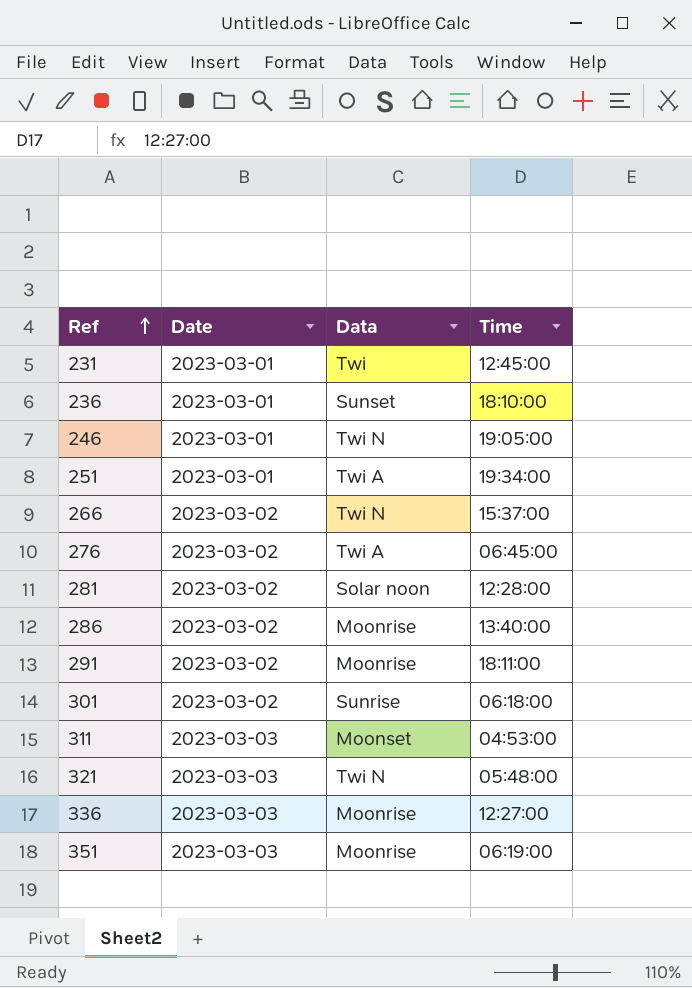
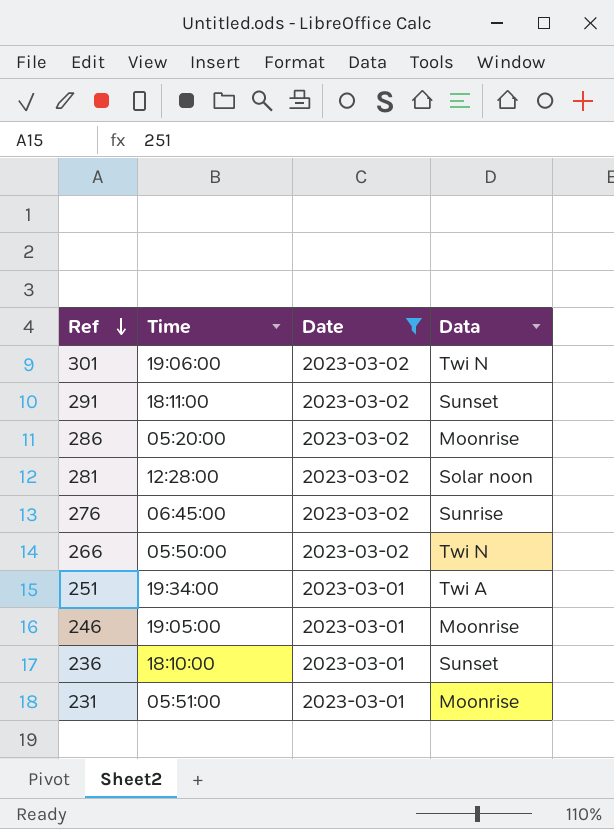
filter: none -> Date != 2023-03-03
row order: Ref ascending -> Ref descending
column Time | position: 4 -> 2
301 | Time: 06:18:00 -> 19:06:00
301 | Data: Sunrise -> Twi N
291 | Data: Moonrise -> Sunset
286 | Time: 13:40:00 -> 05:20:00
276 | Data: Twi A -> Sunrise
266 | Time: 15:37:00 -> 05:50:00
246 | Data: Twi N -> Moonrise
231 | Time: 12:45:00 -> 05:51:00
231 | Data: Twi -> Moonrise

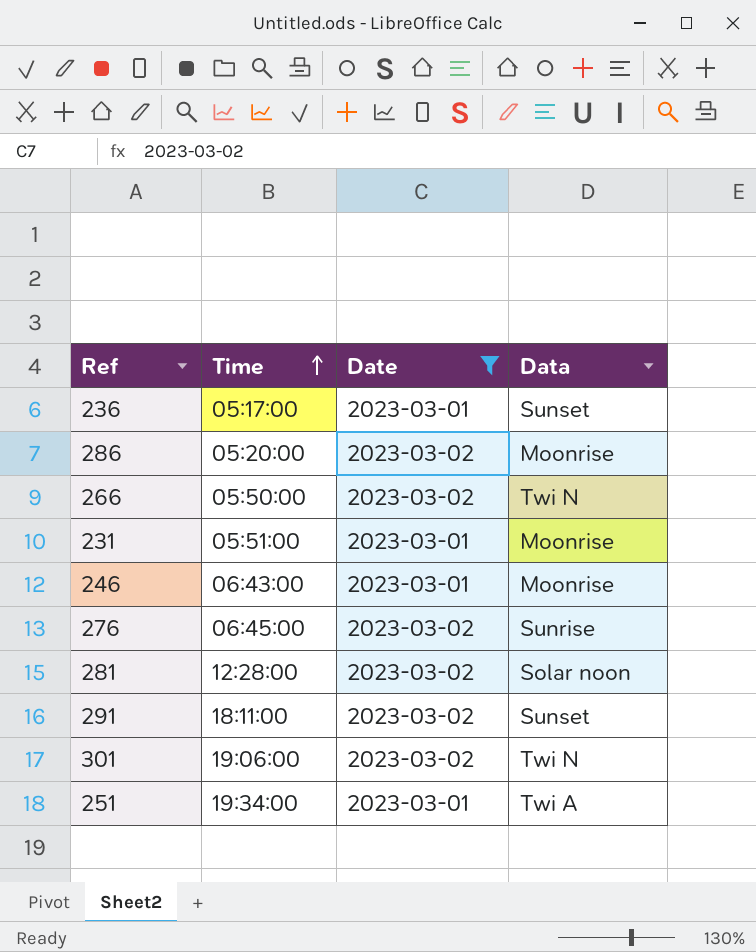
row order: Ref descending -> Time ascending
236 | Time: 18:10:00 -> 05:17:00
246 | Time: 19:05:00 -> 06:43:00

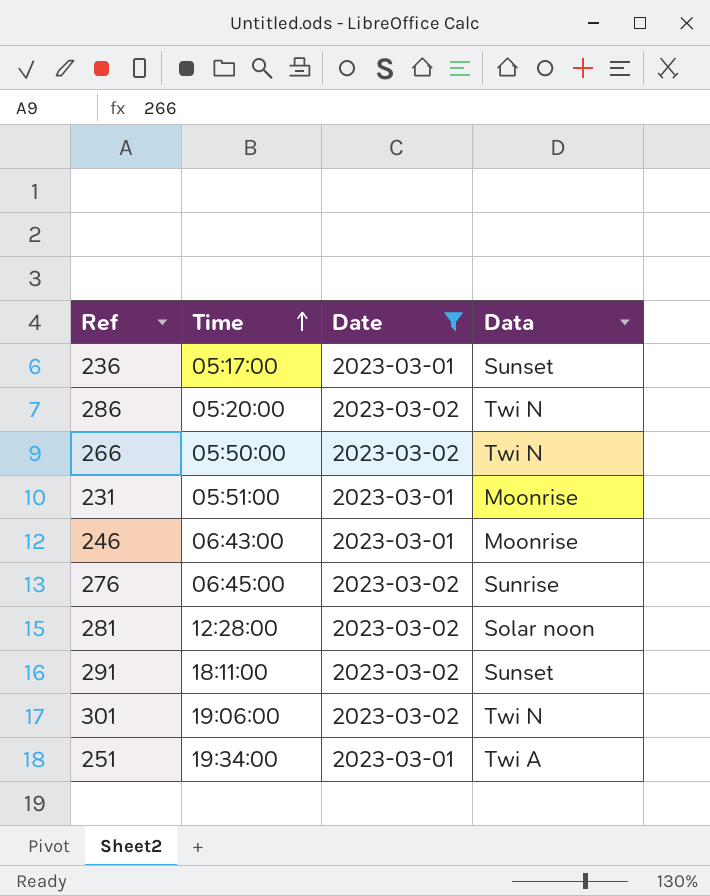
286 | Data: Moonrise -> Twi N

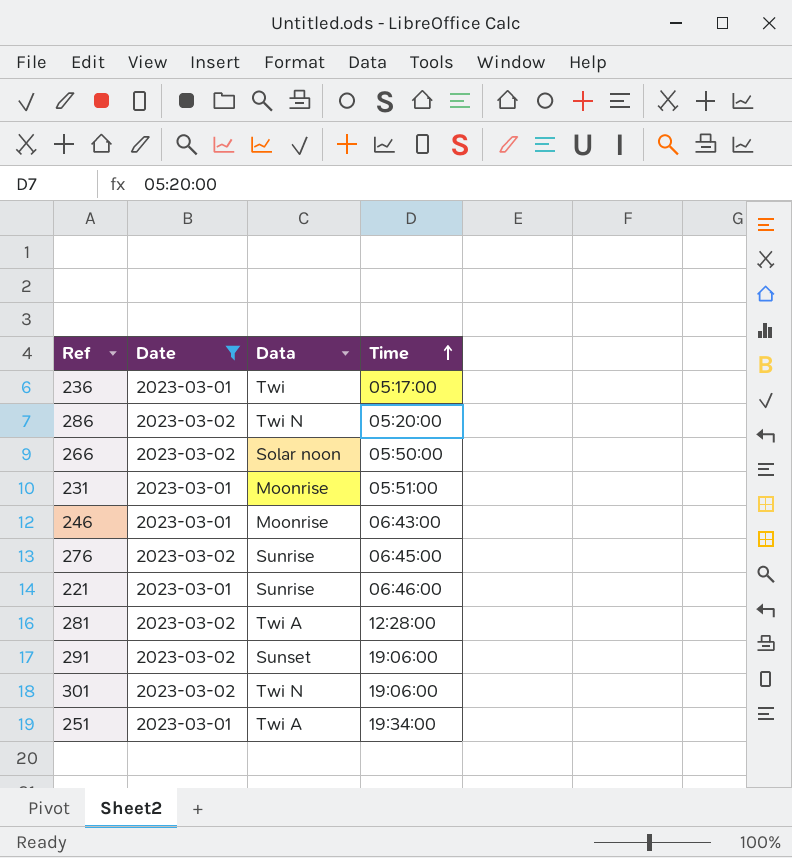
column Time | position: 2 -> 4
236 | Data: Sunset -> Twi
266 | Data: Twi N -> Solar noon
row 221: none -> 2023-03-01 | Sunrise | 06:46:00
281 | Data: Solar noon -> Twi A
291 | Time: 18:11:00 -> 19:06:00

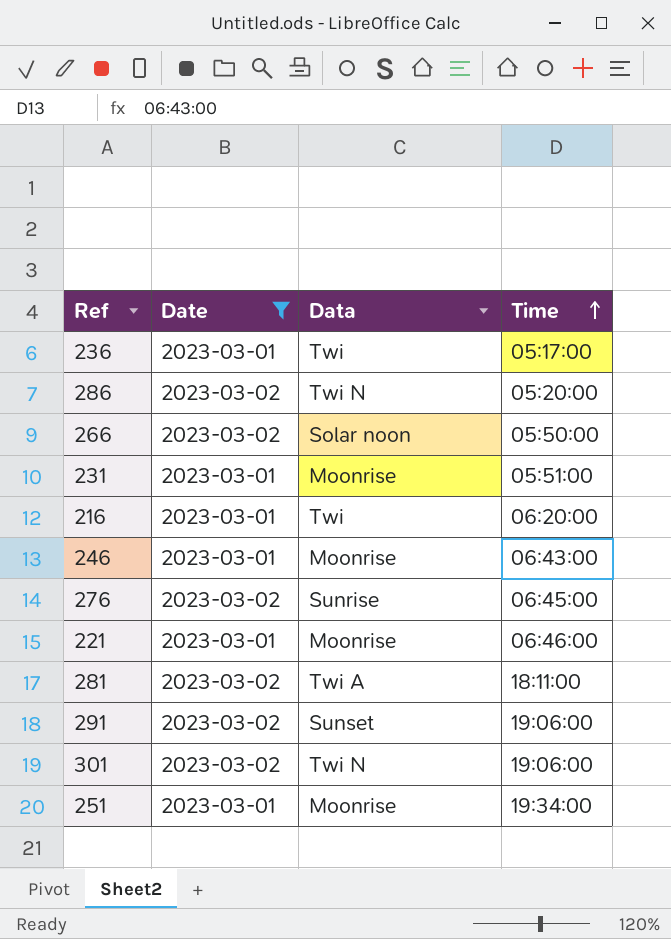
row 216: none -> 2023-03-01 | Twi | 06:20:00
221 | Data: Sunrise -> Moonrise
281 | Time: 12:28:00 -> 18:11:00
251 | Data: Twi A -> Moonrise

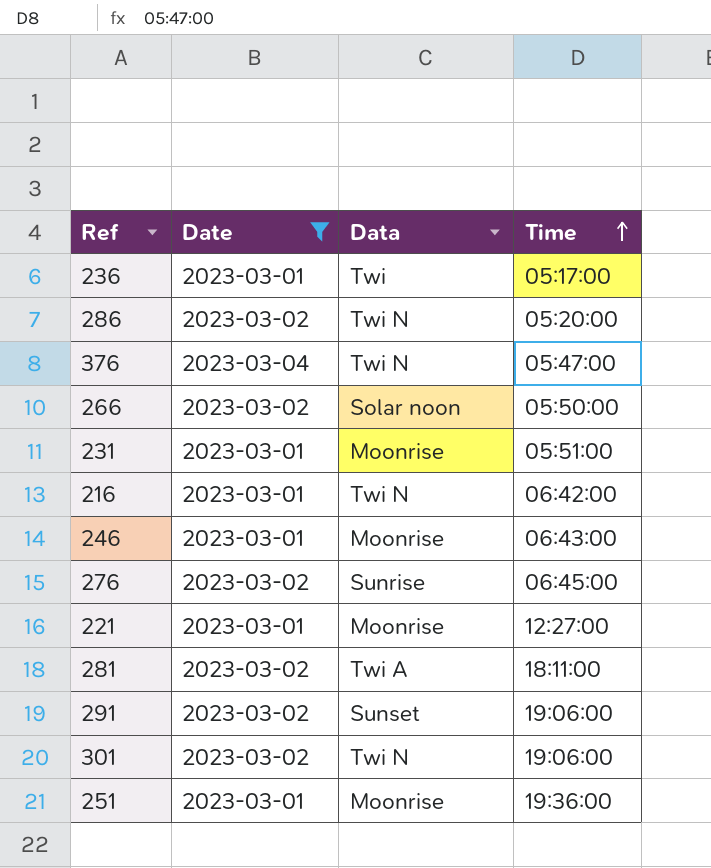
row 376: none -> 2023-03-04 | Twi N | 05:47:00
216 | Data: Twi -> Twi N
216 | Time: 06:20:00 -> 06:42:00
221 | Time: 06:46:00 -> 12:27:00
251 | Time: 19:34:00 -> 19:36:00

